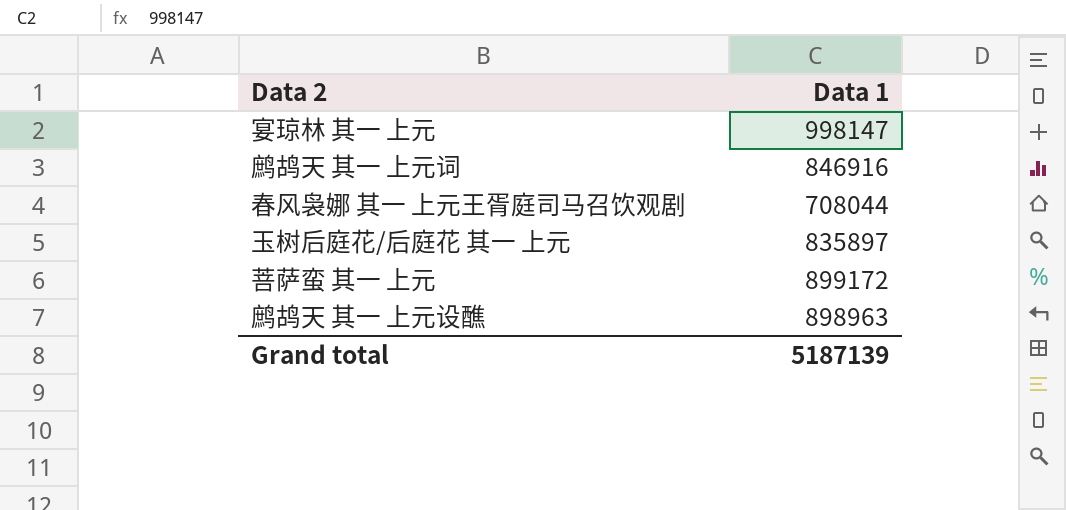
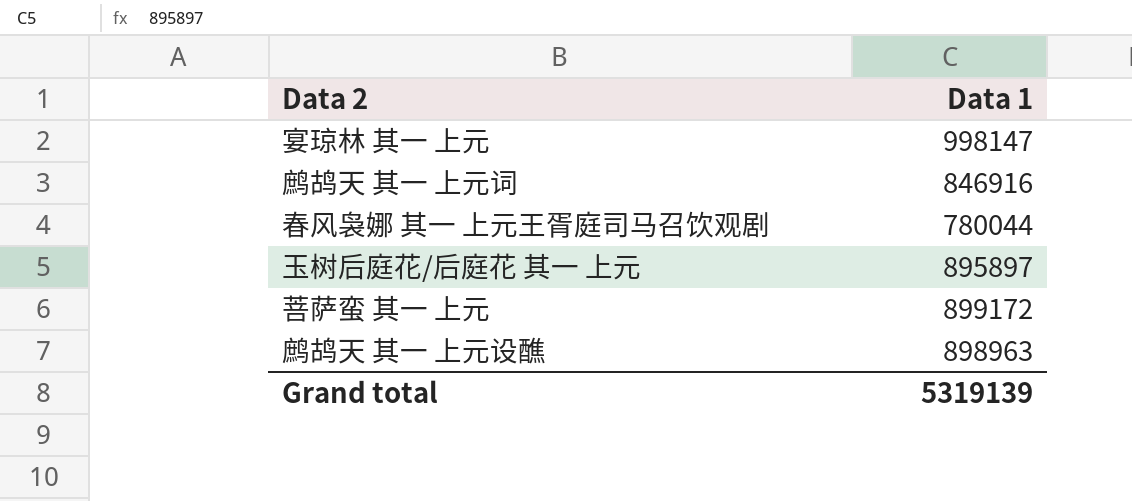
春风袅娜 其一 上元王胥庭司马召饮观剧 | Data 1: 708044 -> 780044
玉树后庭花/后庭花 其一 上元 | Data 1: 835897 -> 895897
Grand total | Data 1: 5187139 -> 5319139

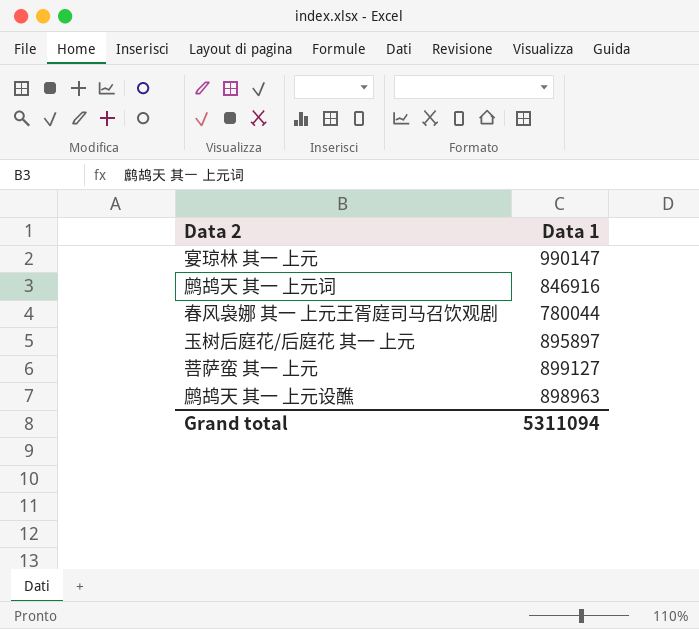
宴琼林 其一 上元 | Data 1: 998147 -> 990147
菩萨蛮 其一 上元 | Data 1: 899172 -> 899127
Grand total | Data 1: 5319139 -> 5311094

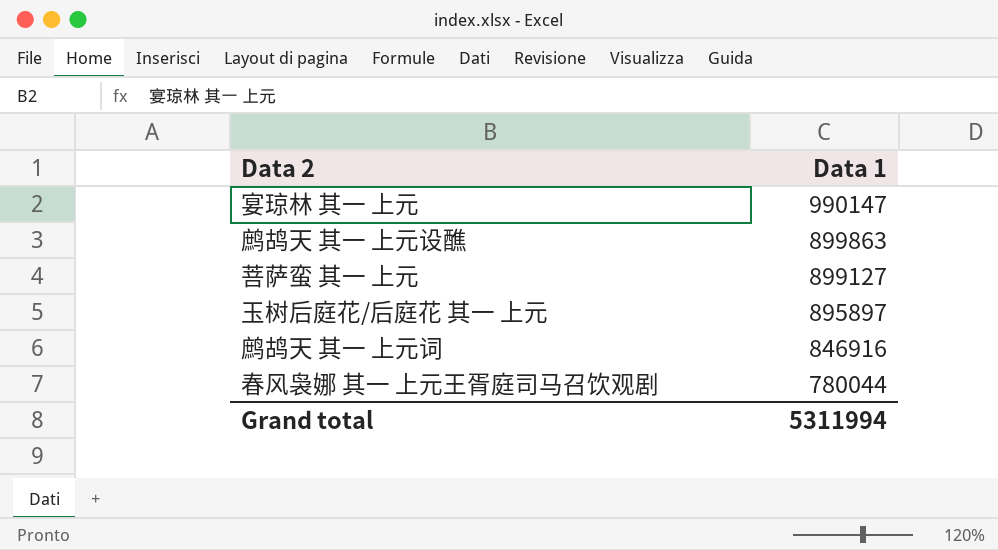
row order: none -> Data 1 descending
鹧鸪天 其一 上元设醮 | Data 1: 898963 -> 899863
Grand total | Data 1: 5311094 -> 5311994

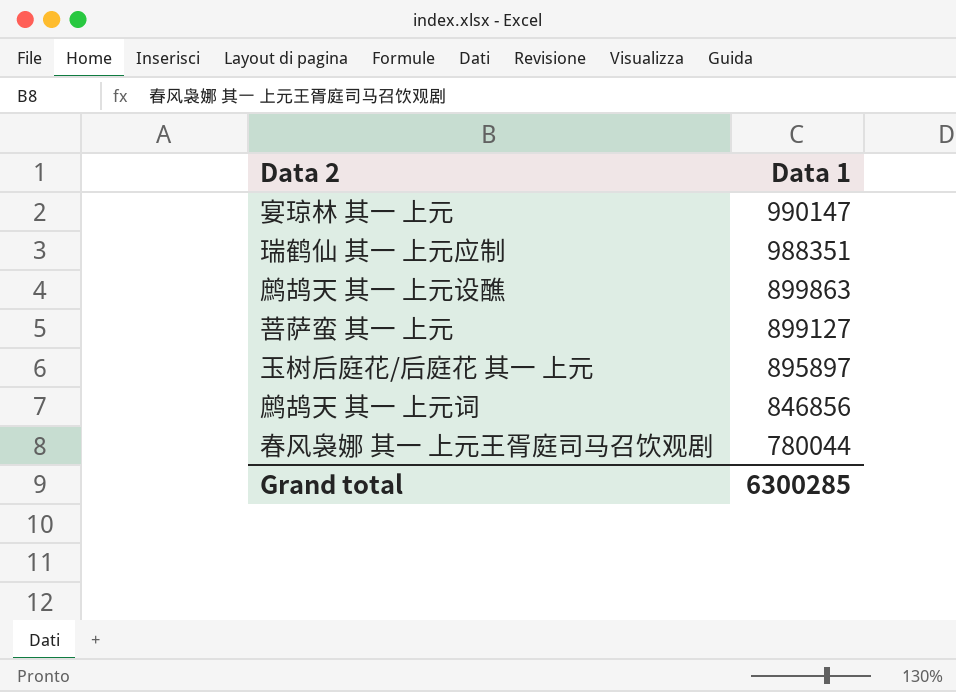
row 瑞鹤仙 其一 上元应制: none -> 988351
鹧鸪天 其一 上元词 | Data 1: 846916 -> 846856
Grand total | Data 1: 5311994 -> 6300285

